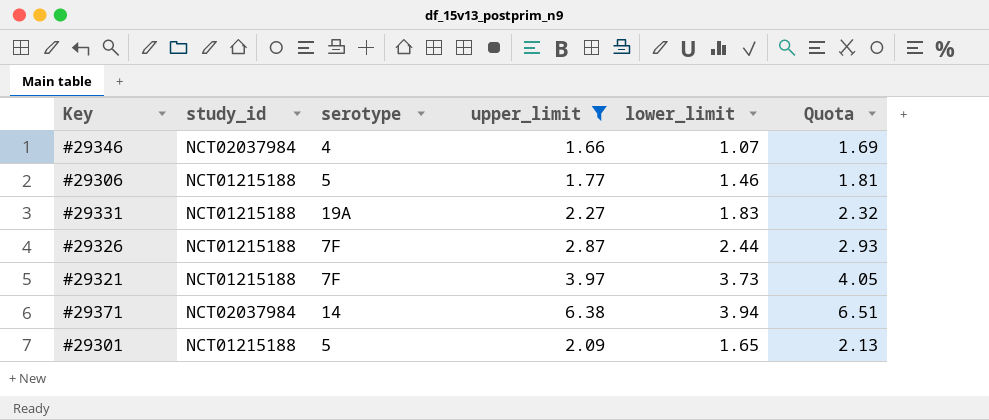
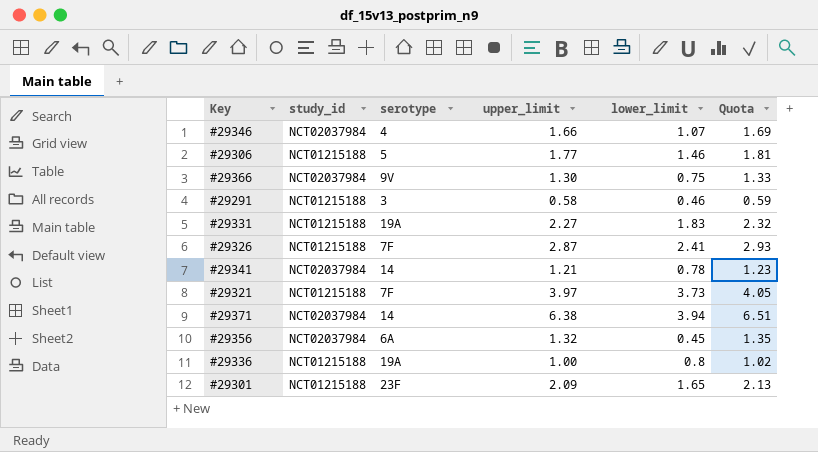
filter: upper_limit >= 1.66 -> none
#29326 | lower_limit: 2.44 -> 2.41
#29301 | serotype: 5 -> 23F

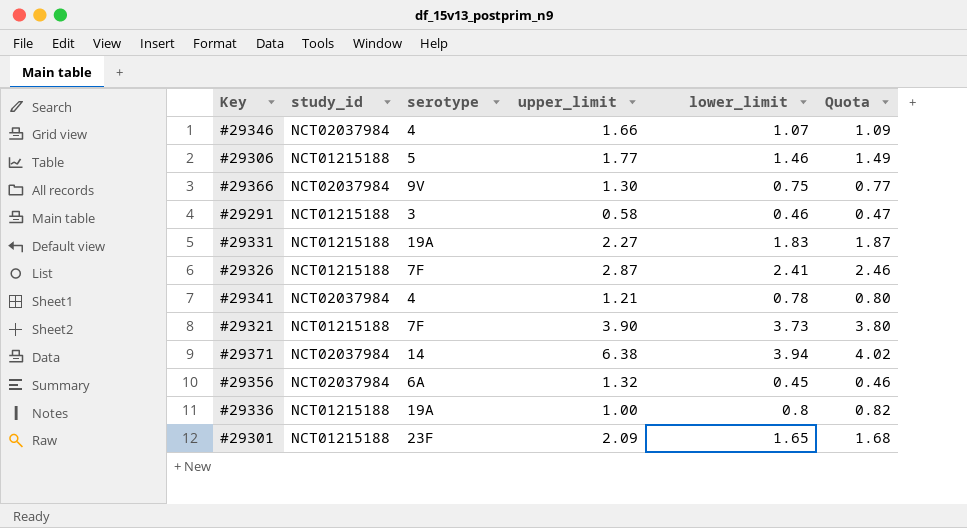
column Quota | formula: [upper_limit] * 1.02 -> [lower_limit] * 1.02
#29341 | serotype: 14 -> 4
#29321 | upper_limit: 3.97 -> 3.90

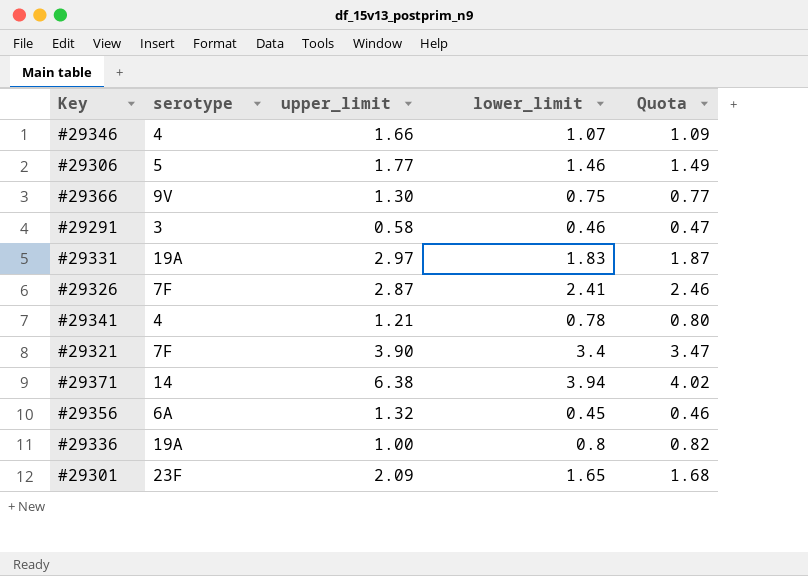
column study_id | position: 2 -> none
#29331 | upper_limit: 2.27 -> 2.97
#29321 | lower_limit: 3.73 -> 3.4
#29321 | Quota: 3.80 -> 3.47

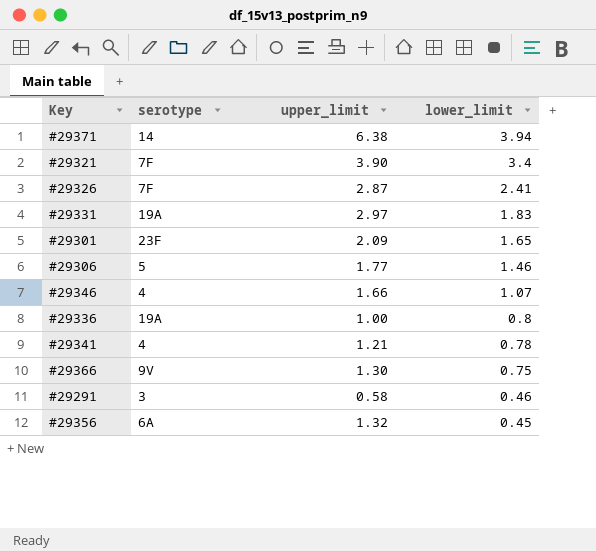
row order: none -> lower_limit descending
column Quota | formula: [lower_limit] * 1.02 -> none

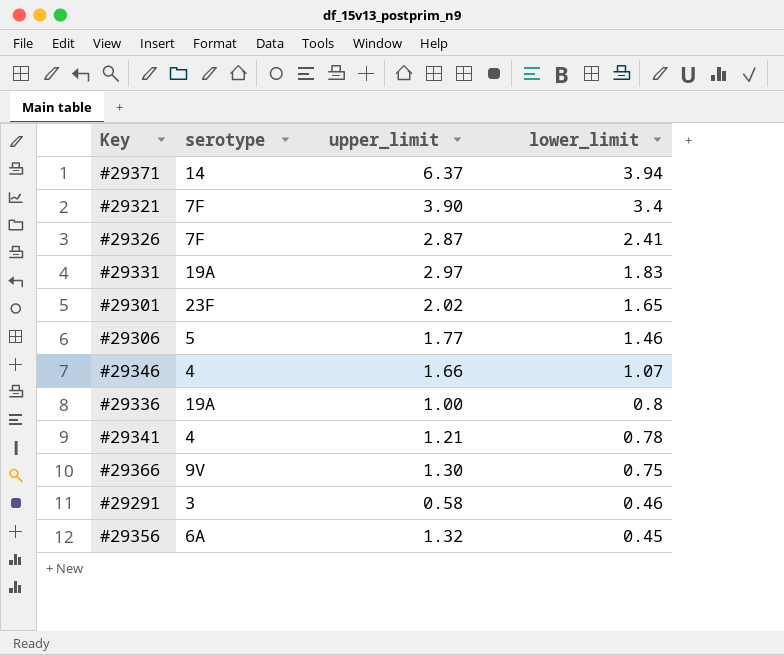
#29371 | upper_limit: 6.38 -> 6.37
#29301 | upper_limit: 2.09 -> 2.02

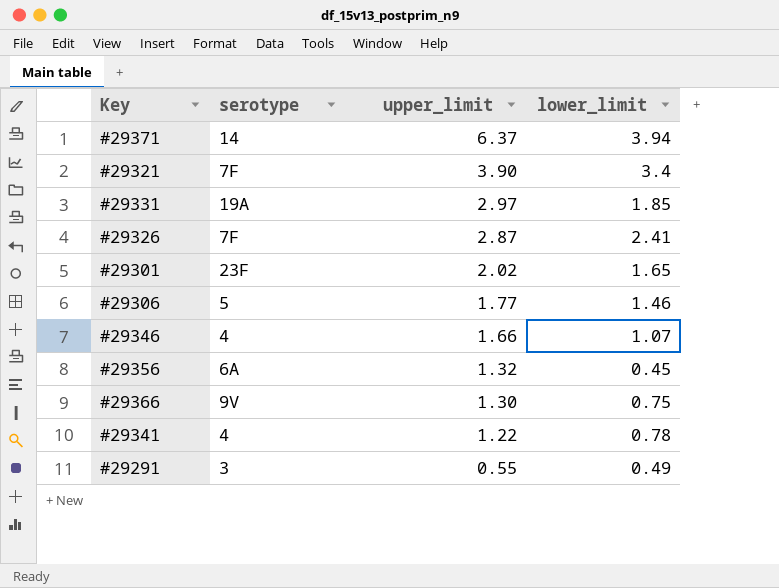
row order: lower_limit descending -> upper_limit descending
row #29336: 19A | 1.00 | 0.8 -> none
#29331 | lower_limit: 1.83 -> 1.85
#29341 | upper_limit: 1.21 -> 1.22
#29291 | upper_limit: 0.58 -> 0.55
#29291 | lower_limit: 0.46 -> 0.49

